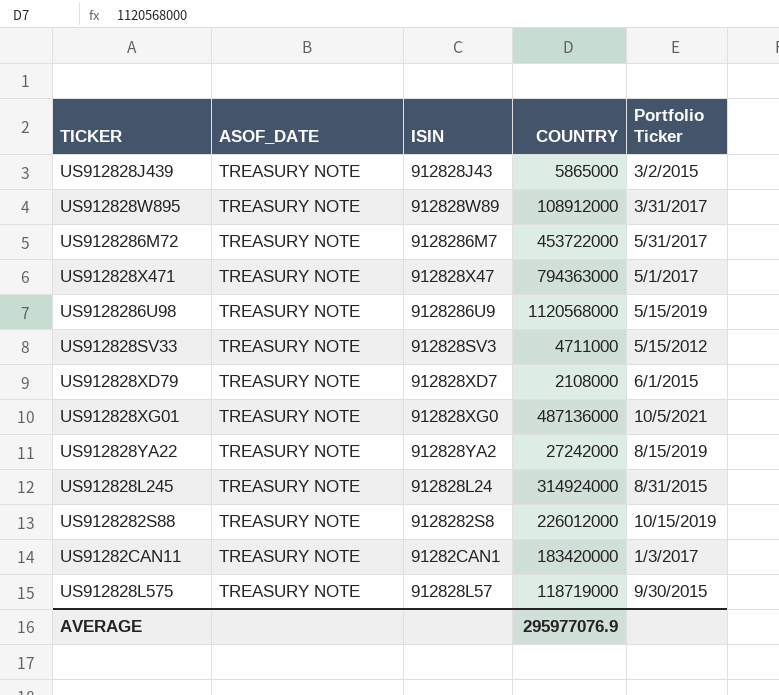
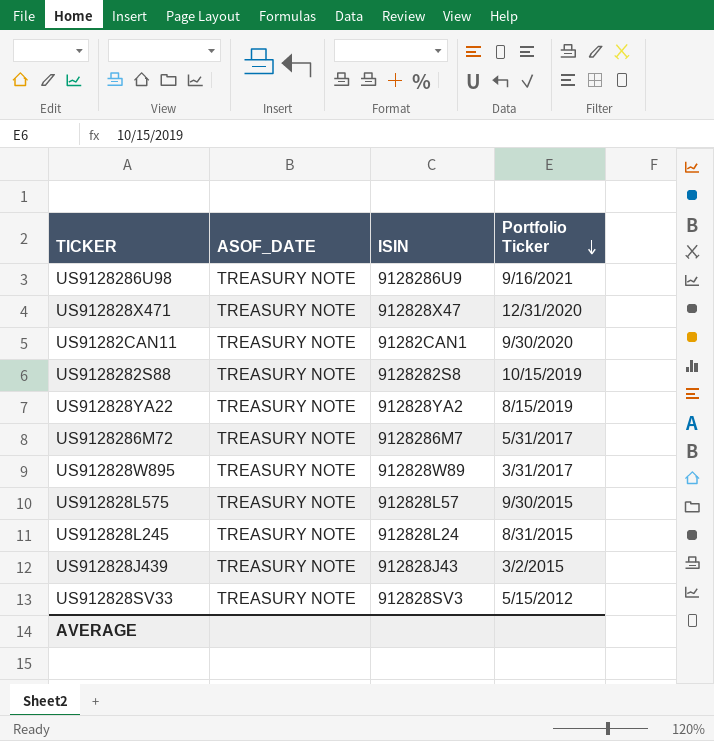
row order: none -> Portfolio Ticker descending
column COUNTRY | position: 4 -> none
row US912828XD79: TREASURY NOTE | 912828XD7 | 2108000 | 6/1/2015 -> none
row US912828XG01: TREASURY NOTE | 912828XG0 | 487136000 | 10/5/2021 -> none
US9128286U98 | Portfolio Ticker: 5/15/2019 -> 9/16/2021
US912828X471 | Portfolio Ticker: 5/1/2017 -> 12/31/2020
US91282CAN11 | Portfolio Ticker: 1/3/2017 -> 9/30/2020

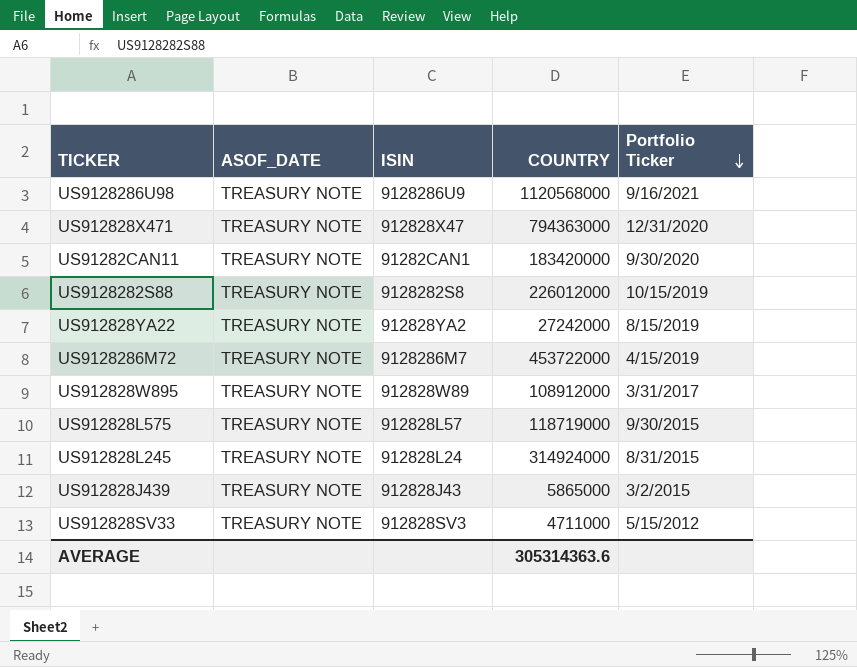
column COUNTRY | position: none -> 4
US9128286M72 | Portfolio Ticker: 5/31/2017 -> 4/15/2019

